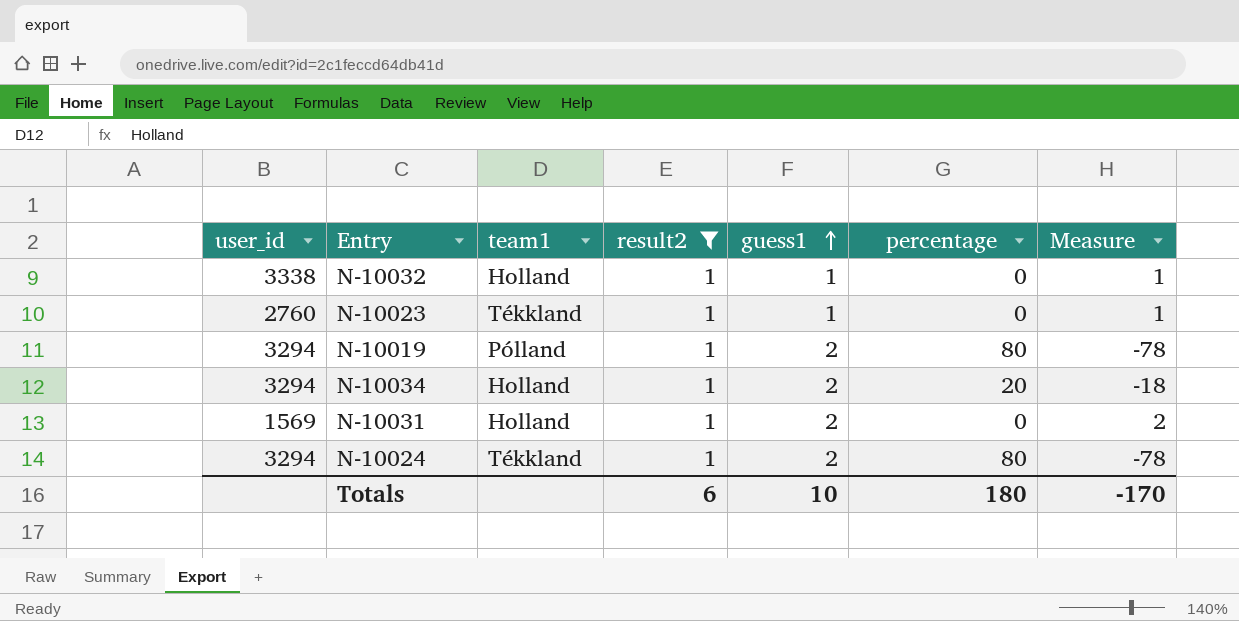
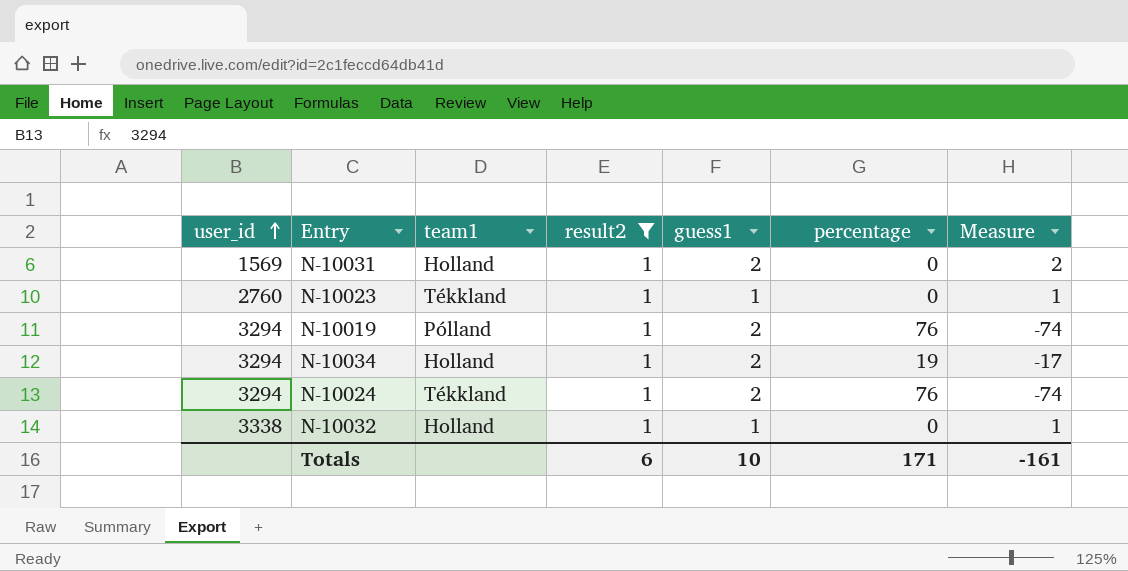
row order: guess1 ascending -> user_id ascending
N-10019 | percentage: 80 -> 76
N-10019 | Measure: -78 -> -74
N-10034 | percentage: 20 -> 19
N-10034 | Measure: -18 -> -17
N-10024 | percentage: 80 -> 76
N-10024 | Measure: -78 -> -74
Totals | percentage: 180 -> 171
Totals | Measure: -170 -> -161

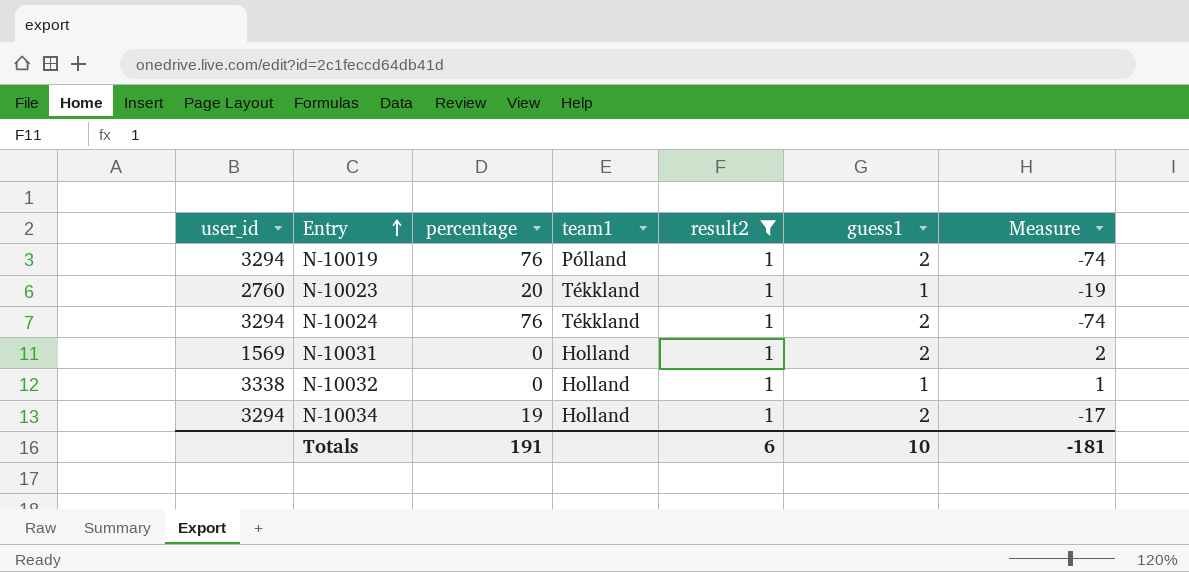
row order: user_id ascending -> Entry ascending
column percentage | position: 6 -> 3
N-10023 | percentage: 0 -> 20
N-10023 | Measure: 1 -> -19
Totals | percentage: 171 -> 191
Totals | Measure: -161 -> -181

